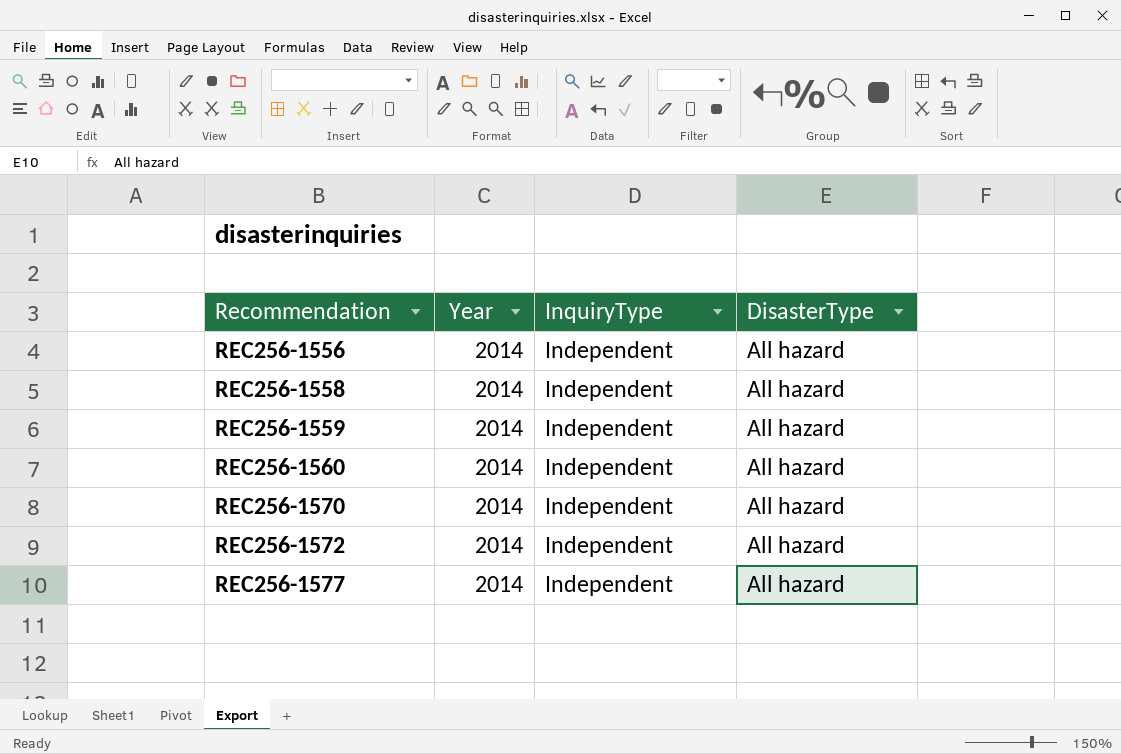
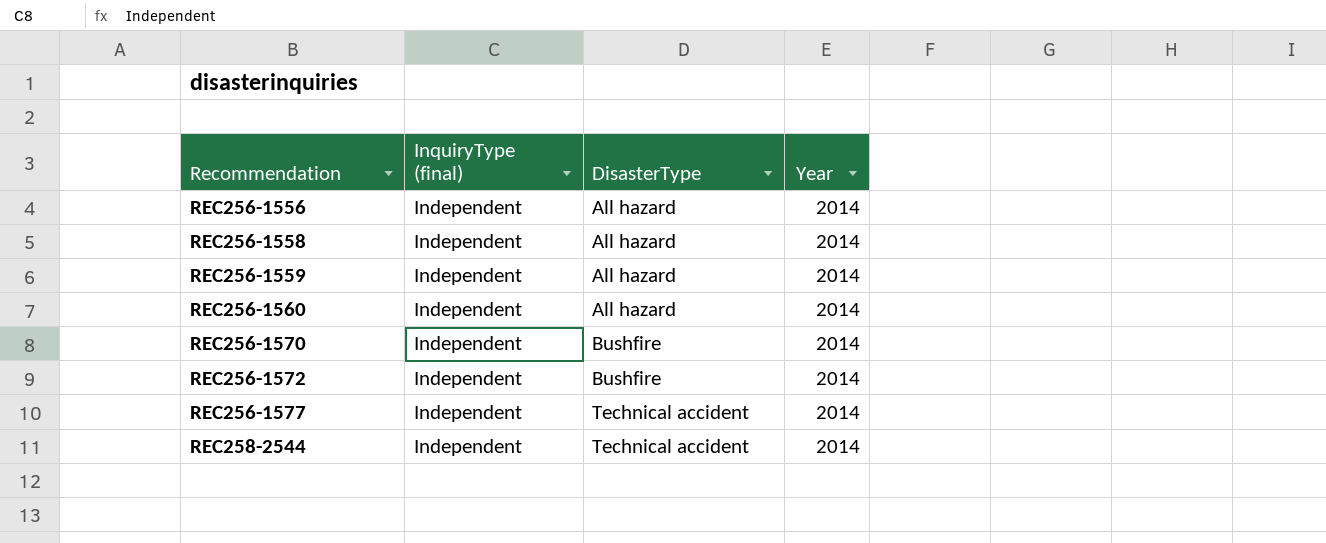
column name: InquiryType -> InquiryType (final)
column Year | position: 2 -> 4
REC256-1570 | DisasterType: All hazard -> Bushfire
REC256-1572 | DisasterType: All hazard -> Bushfire
REC256-1577 | DisasterType: All hazard -> Technical accident
row REC258-2544: none -> Independent | Technical accident | 2014

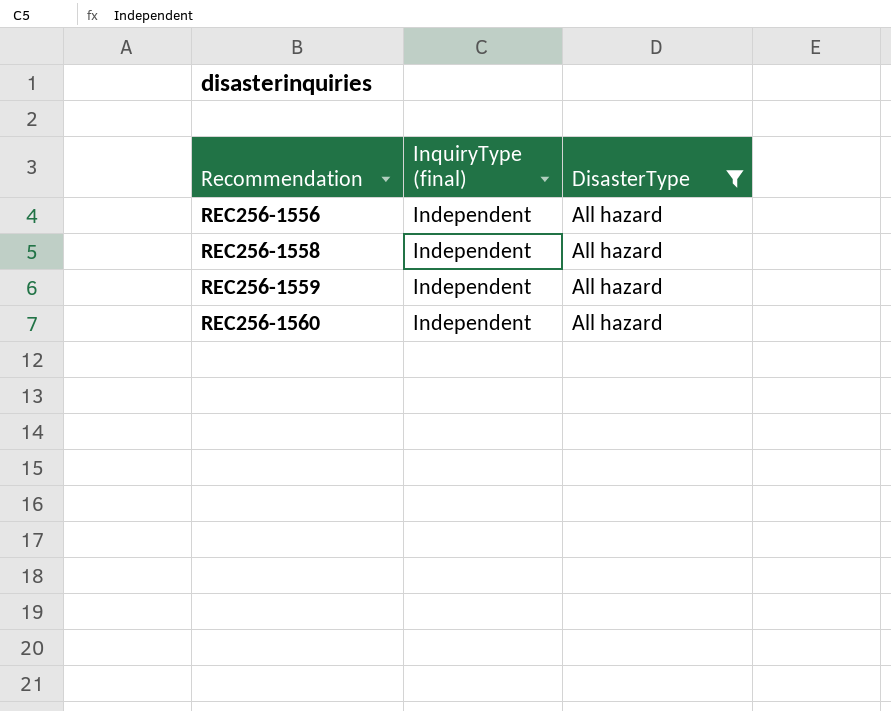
filter: none -> DisasterType = All hazard
column Year | position: 4 -> none

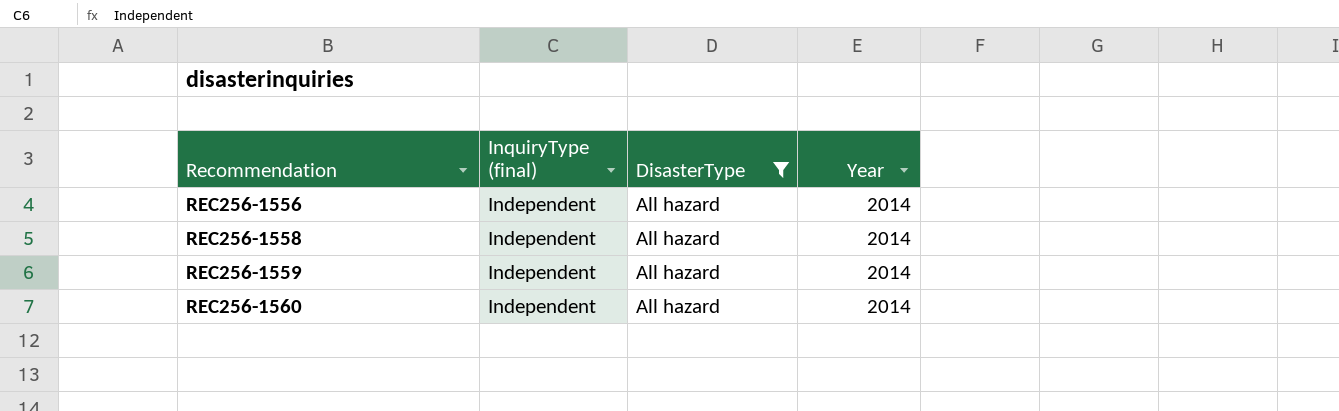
column Year | position: none -> 4

